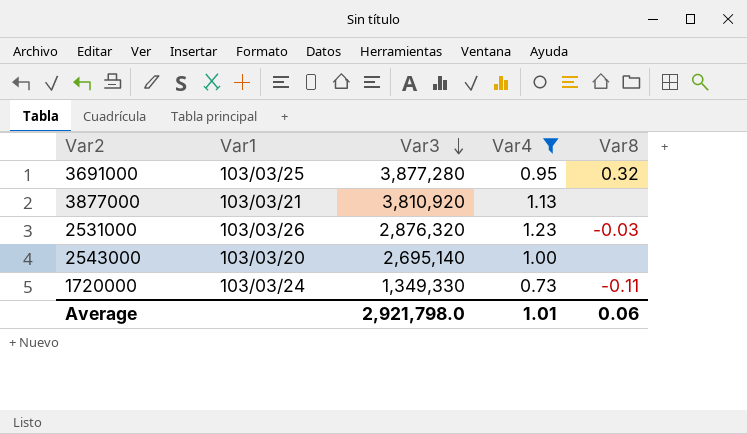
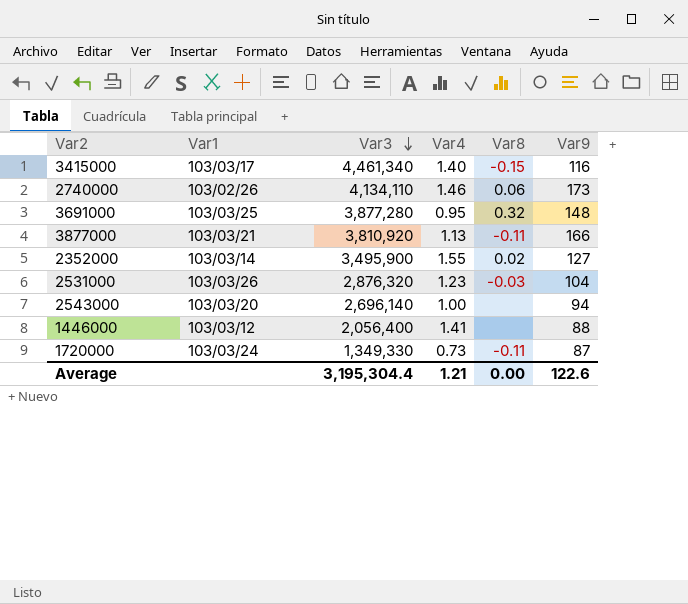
filter: Var4 <= 1.23 -> none
column Var9 | position: none -> 6
3877000 | Var8: none -> -0.11
2543000 | Var3: 2,695,140 -> 2,696,140
Average | Var3: 2,921,798.0 -> 3,195,304.4
Average | Var4: 1.01 -> 1.21
Average | Var8: 0.06 -> 0.00

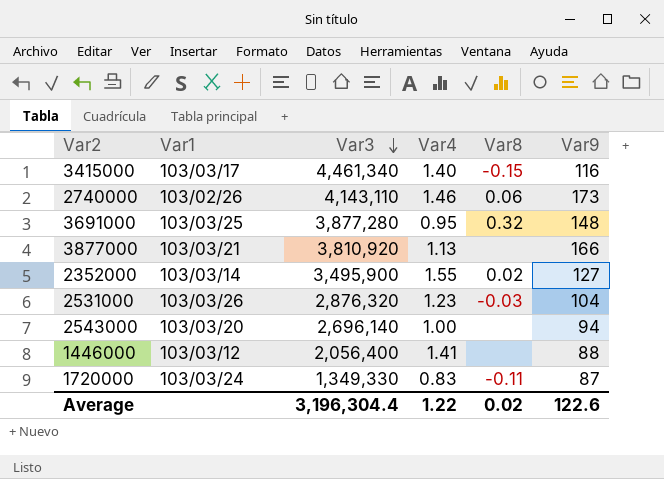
2740000 | Var3: 4,134,110 -> 4,143,110
3877000 | Var8: -0.11 -> none
1720000 | Var4: 0.73 -> 0.83
Average | Var3: 3,195,304.4 -> 3,196,304.4
Average | Var4: 1.21 -> 1.22
Average | Var8: 0.00 -> 0.02

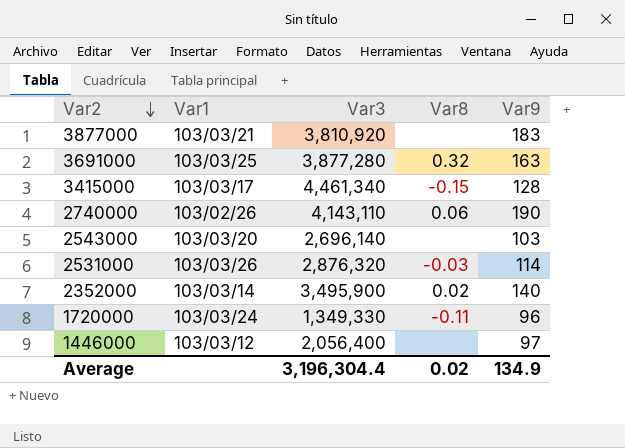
row order: Var3 descending -> Var2 descending
column Var4 | position: 4 -> none
3877000 | Var9: 166 -> 183
3691000 | Var9: 148 -> 163
3415000 | Var9: 116 -> 128
2740000 | Var9: 173 -> 190
2543000 | Var9: 94 -> 103
2531000 | Var9: 104 -> 114
2352000 | Var9: 127 -> 140
1720000 | Var9: 87 -> 96
1446000 | Var9: 88 -> 97
Average | Var9: 122.6 -> 134.9

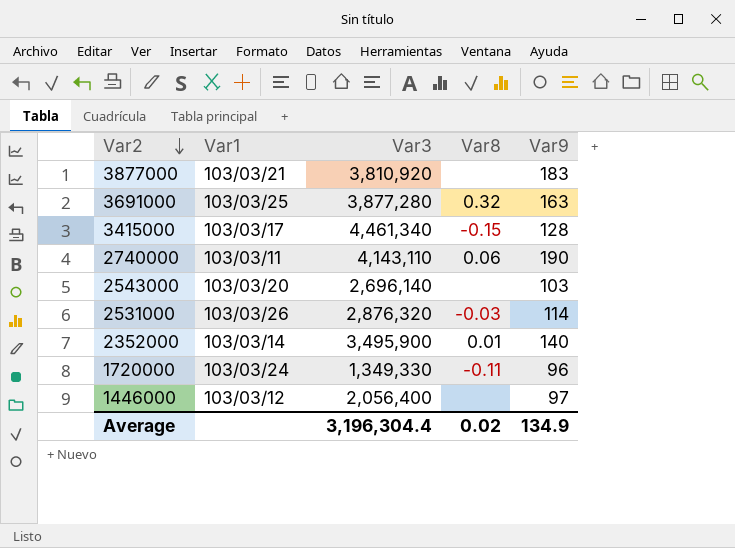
2740000 | Var1: 103/02/26 -> 103/03/11
2352000 | Var8: 0.02 -> 0.01

